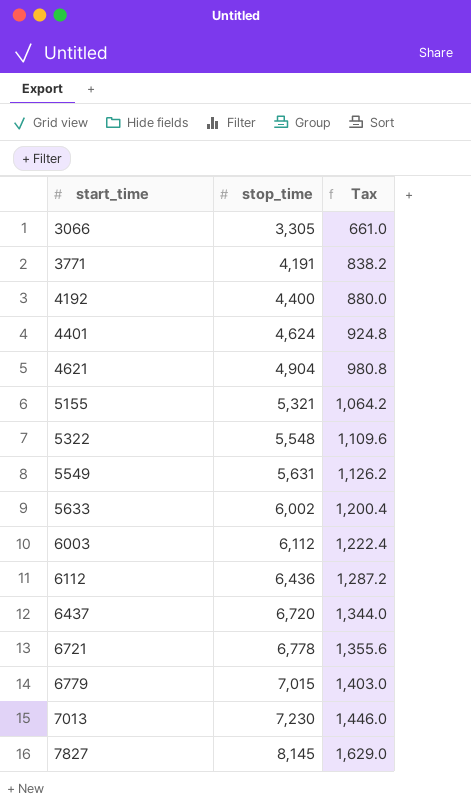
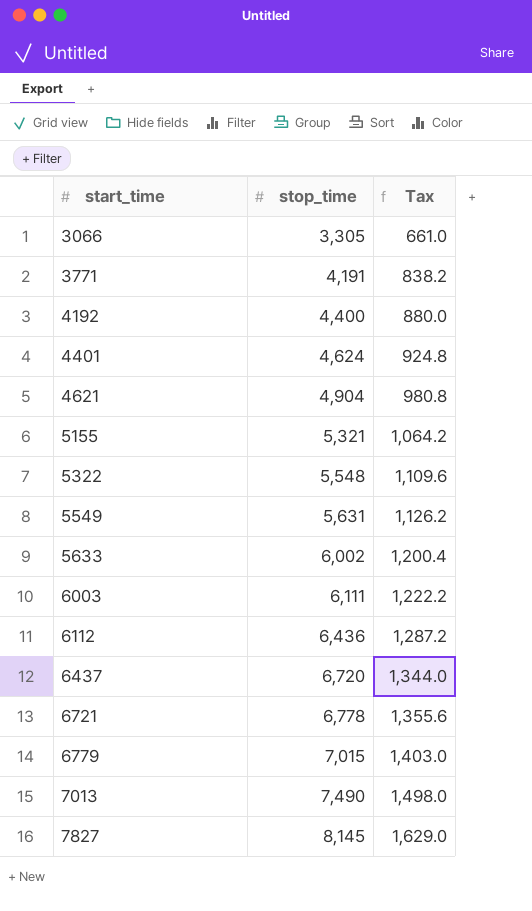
6003 | stop_time: 6,112 -> 6,111
6003 | Tax: 1,222.4 -> 1,222.2
7013 | stop_time: 7,230 -> 7,490
7013 | Tax: 1,446.0 -> 1,498.0

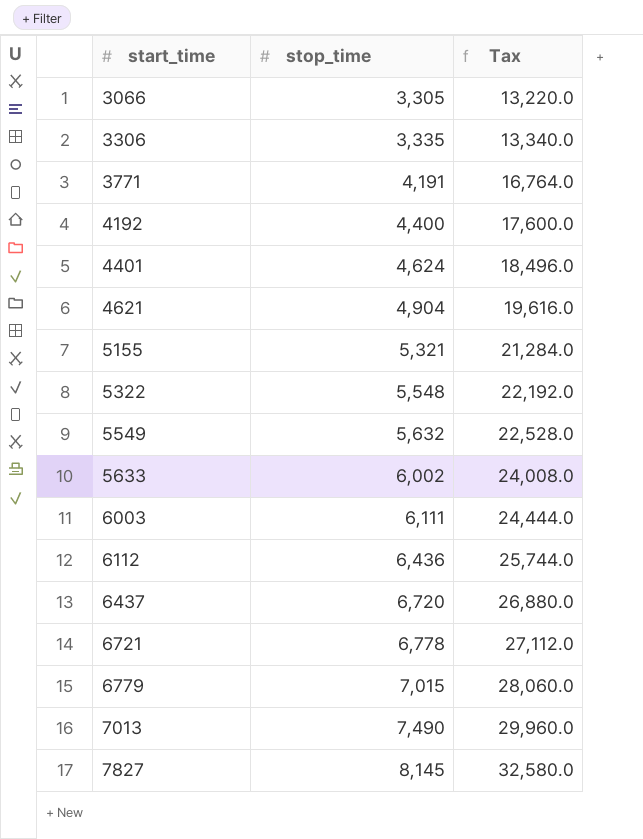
column Tax | formula: [stop_time] * 0.2 -> [stop_time] * 4
row 3306: none -> 3,335 | 13,340.0
5549 | stop_time: 5,631 -> 5,632

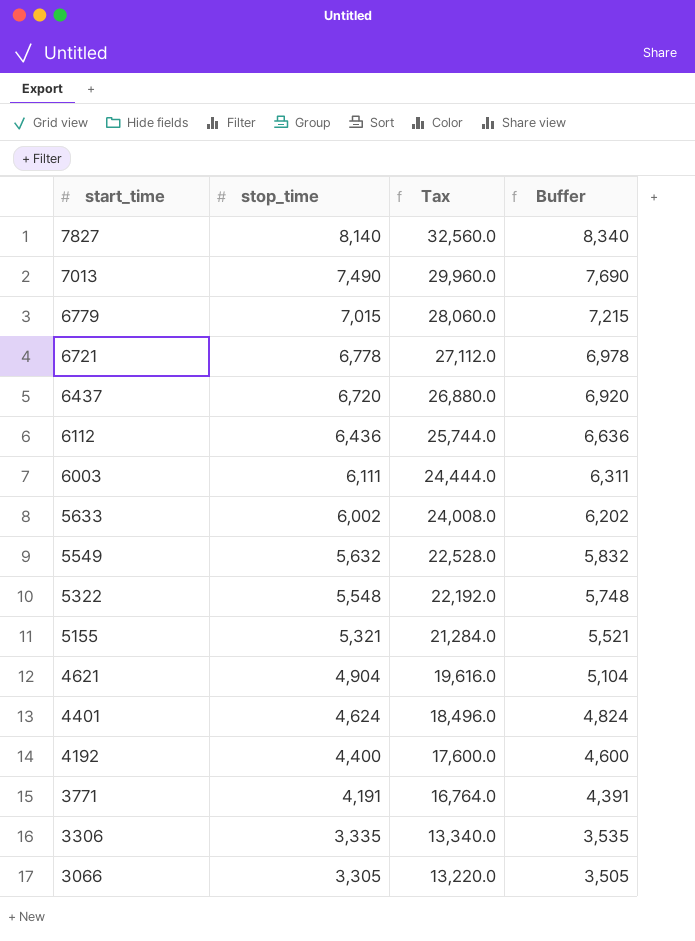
row order: start_time ascending -> start_time descending
column Buffer | formula: none -> [stop_time] + 200
7827 | stop_time: 8,145 -> 8,140
7827 | Tax: 32,580.0 -> 32,560.0

